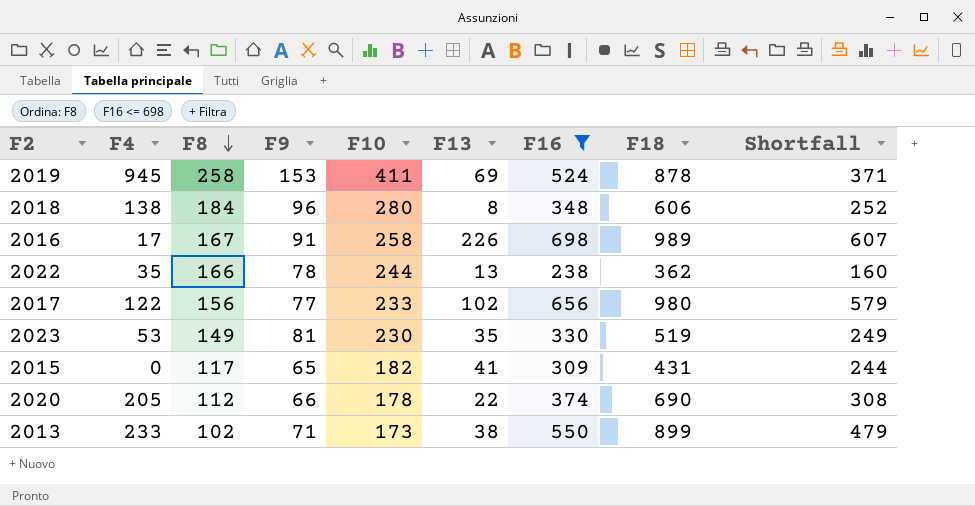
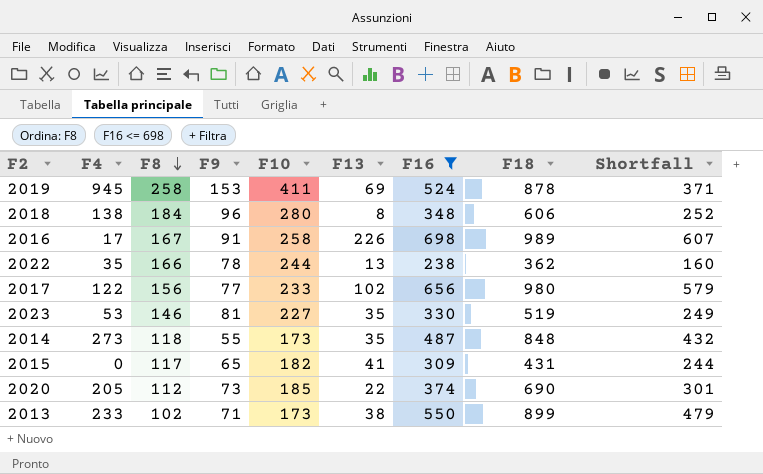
2023 | F8: 149 -> 146
2023 | F10: 230 -> 227
row 2014: none -> 273 | 118 | 55 | 173 | 35 | 487 | 848 | 432
2020 | F9: 66 -> 73
2020 | F10: 178 -> 185
2020 | Shortfall: 308 -> 301

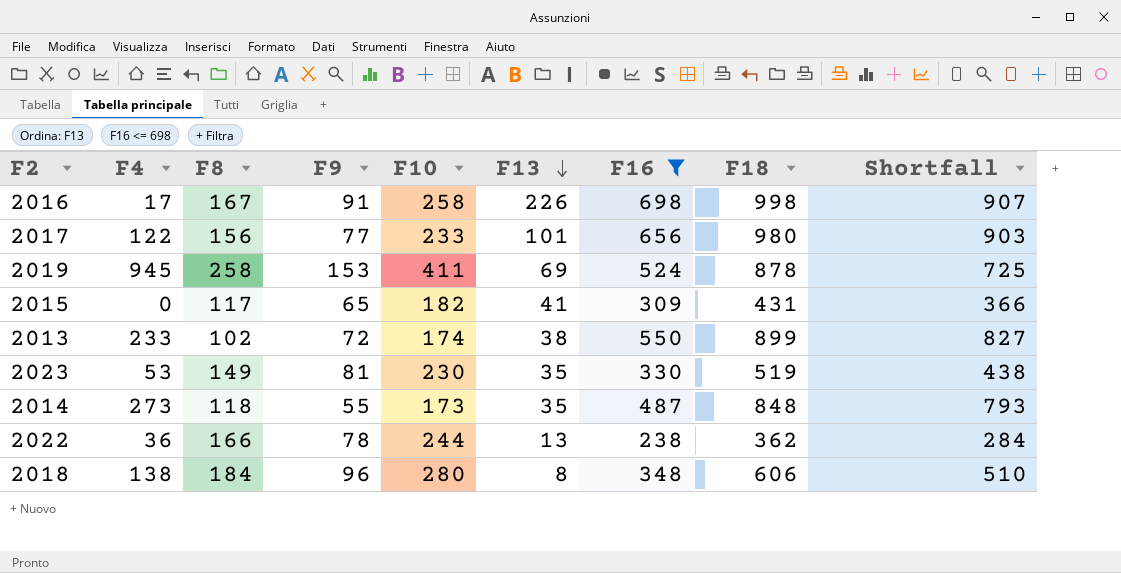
row order: F8 descending -> F13 descending
column Shortfall | formula: [F16] - [F9] -> [F18] - [F9]
row 2020: 205 | 112 | 73 | 185 | 22 | 374 | 690 | 301 -> none
2016 | F18: 989 -> 998
2017 | F13: 102 -> 101
2013 | F9: 71 -> 72
2013 | F10: 173 -> 174
2023 | F8: 146 -> 149
2023 | F10: 227 -> 230
2022 | F4: 35 -> 36

